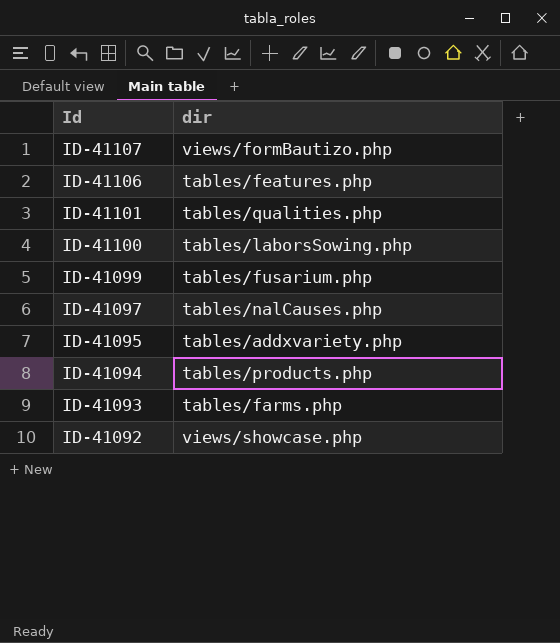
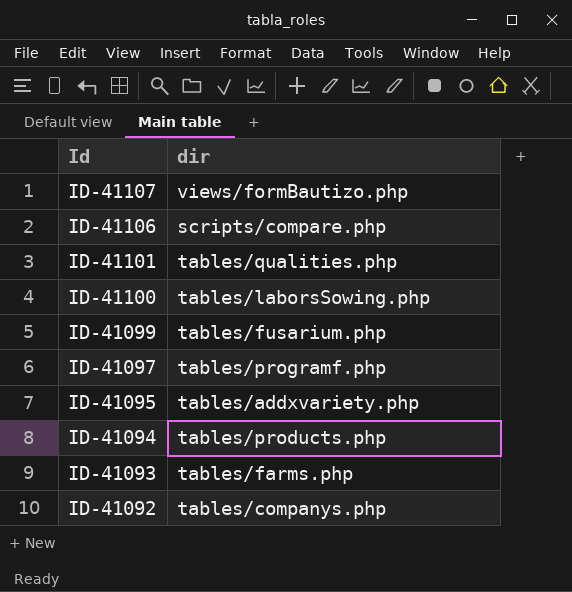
ID-41106 | dir: tables/features.php -> scripts/compare.php
ID-41097 | dir: tables/nalCauses.php -> tables/programf.php
ID-41092 | dir: views/showcase.php -> tables/companys.php

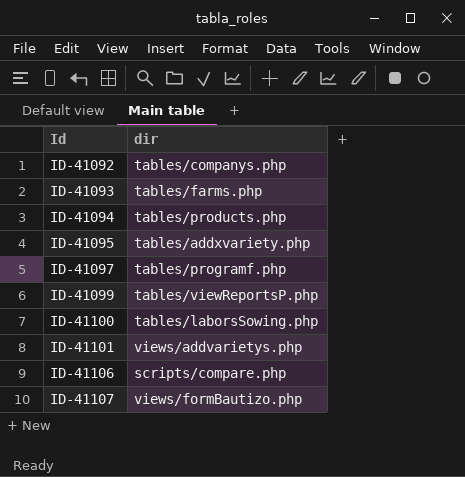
row order: Id descending -> Id ascending
ID-41099 | dir: tables/fusarium.php -> tables/viewReportsP.php
ID-41101 | dir: tables/qualities.php -> views/addvarietys.php

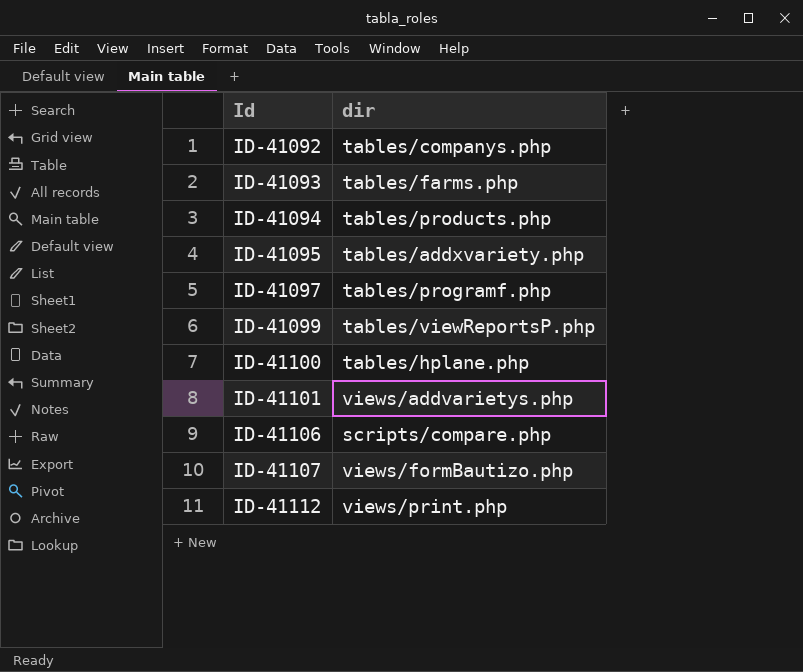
ID-41100 | dir: tables/laborsSowing.php -> tables/hplane.php
row ID-41112: none -> views/print.php

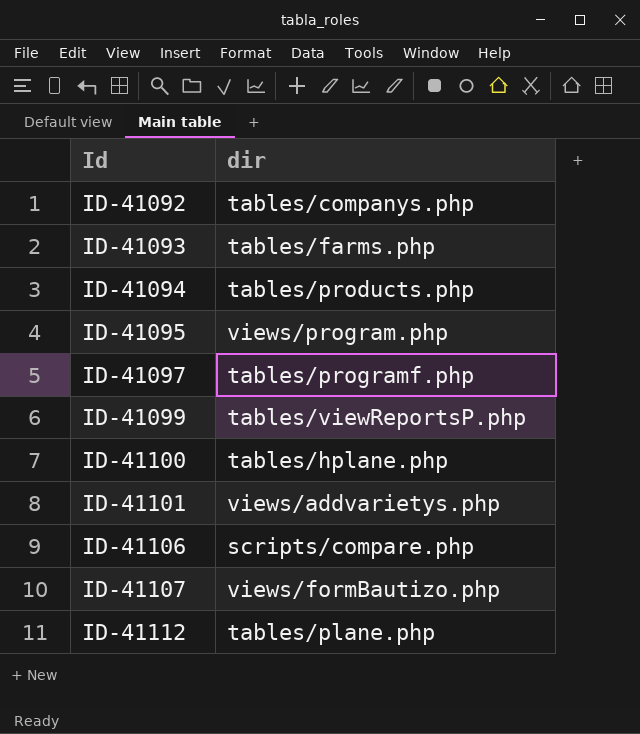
ID-41095 | dir: tables/addxvariety.php -> views/program.php
ID-41112 | dir: views/print.php -> tables/plane.php

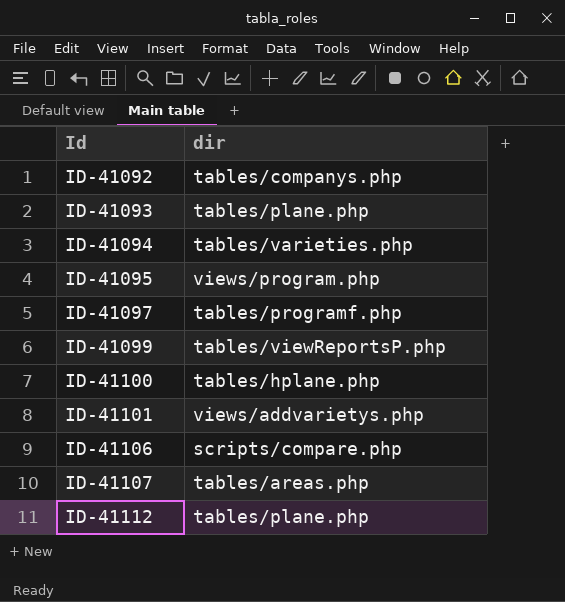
ID-41093 | dir: tables/farms.php -> tables/plane.php
ID-41094 | dir: tables/products.php -> tables/varieties.php
ID-41107 | dir: views/formBautizo.php -> tables/areas.php

